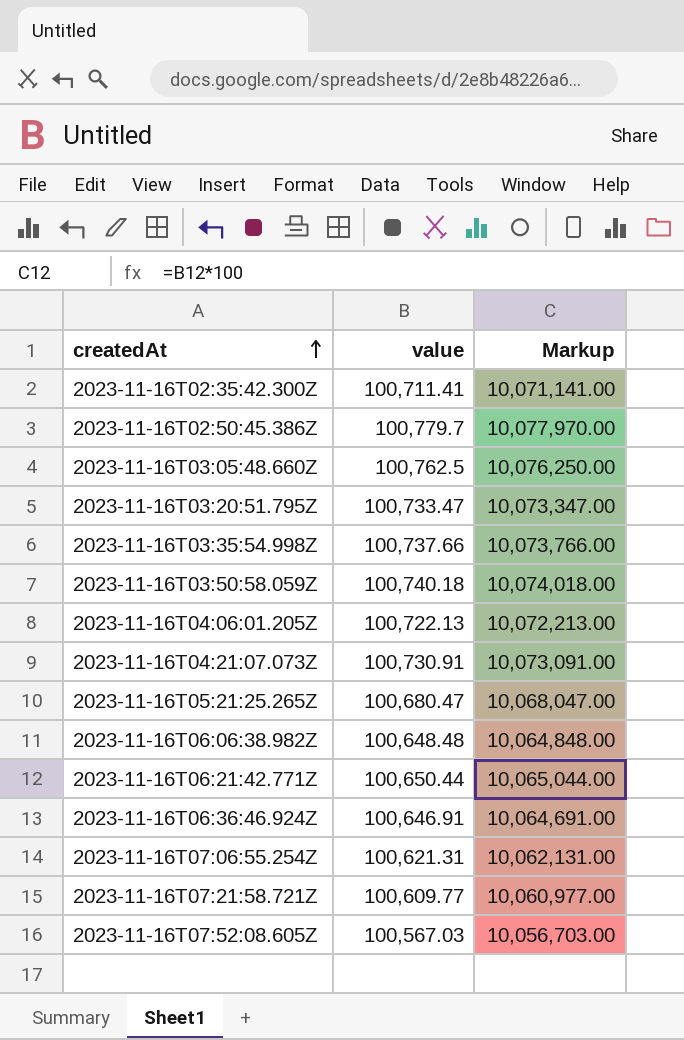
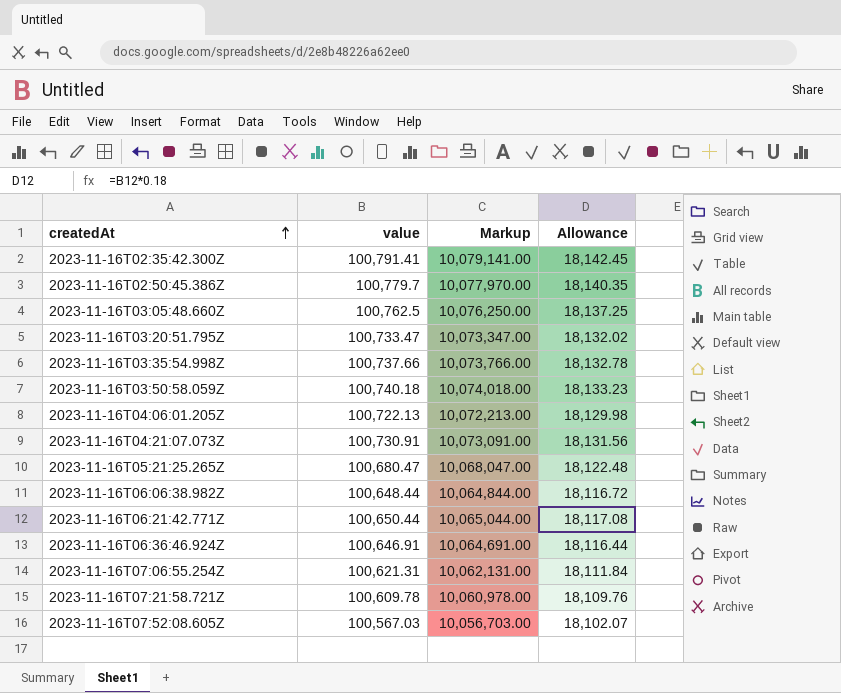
column Allowance | formula: none -> [value] * 0.18
2023-11-16T02:35:42.300Z | value: 100,711.41 -> 100,791.41
2023-11-16T02:35:42.300Z | Markup: 10,071,141.00 -> 10,079,141.00
2023-11-16T06:06:38.982Z | value: 100,648.48 -> 100,648.44
2023-11-16T06:06:38.982Z | Markup: 10,064,848.00 -> 10,064,844.00
2023-11-16T07:21:58.721Z | value: 100,609.77 -> 100,609.78
2023-11-16T07:21:58.721Z | Markup: 10,060,977.00 -> 10,060,978.00

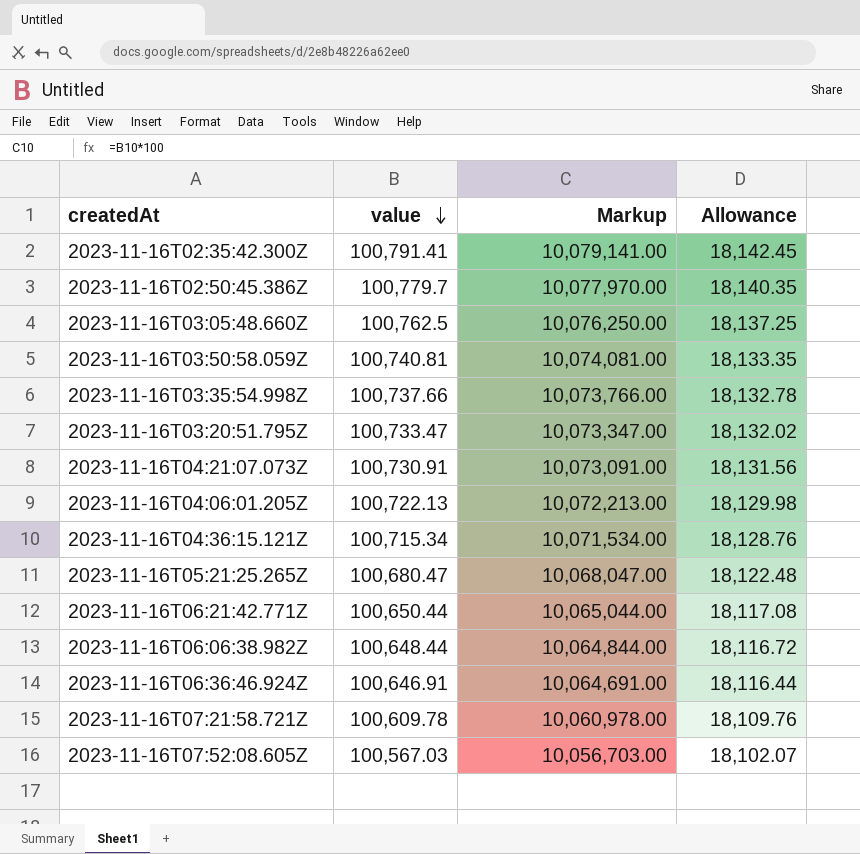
row order: createdAt ascending -> value descending
row 2023-11-16T07:06:55.254Z: 100,621.31 | 10,062,131.00 | 18,111.84 -> none
2023-11-16T03:50:58.059Z | value: 100,740.18 -> 100,740.81
2023-11-16T03:50:58.059Z | Markup: 10,074,018.00 -> 10,074,081.00
2023-11-16T03:50:58.059Z | Allowance: 18,133.23 -> 18,133.35
row 2023-11-16T04:36:15.121Z: none -> 100,715.34 | 10,071,534.00 | 18,128.76

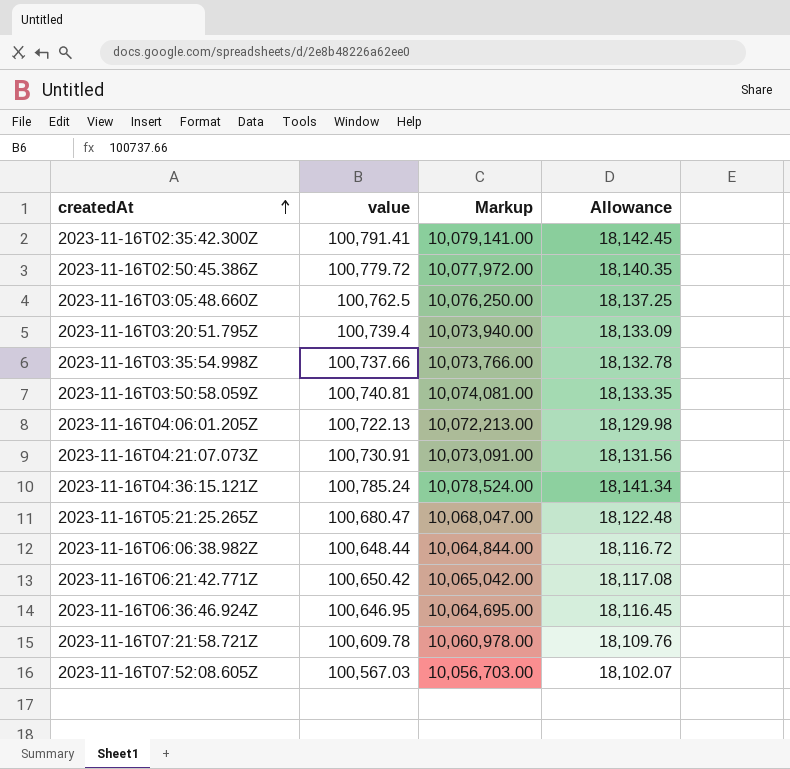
row order: value descending -> createdAt ascending
2023-11-16T02:50:45.386Z | value: 100,779.7 -> 100,779.72
2023-11-16T02:50:45.386Z | Markup: 10,077,970.00 -> 10,077,972.00
2023-11-16T03:20:51.795Z | value: 100,733.47 -> 100,739.4
2023-11-16T03:20:51.795Z | Markup: 10,073,347.00 -> 10,073,940.00
2023-11-16T03:20:51.795Z | Allowance: 18,132.02 -> 18,133.09
2023-11-16T04:36:15.121Z | value: 100,715.34 -> 100,785.24
2023-11-16T04:36:15.121Z | Markup: 10,071,534.00 -> 10,078,524.00
2023-11-16T04:36:15.121Z | Allowance: 18,128.76 -> 18,141.34
2023-11-16T06:21:42.771Z | value: 100,650.44 -> 100,650.42
2023-11-16T06:21:42.771Z | Markup: 10,065,044.00 -> 10,065,042.00
2023-11-16T06:36:46.924Z | value: 100,646.91 -> 100,646.95
2023-11-16T06:36:46.924Z | Markup: 10,064,691.00 -> 10,064,695.00
2023-11-16T06:36:46.924Z | Allowance: 18,116.44 -> 18,116.45

